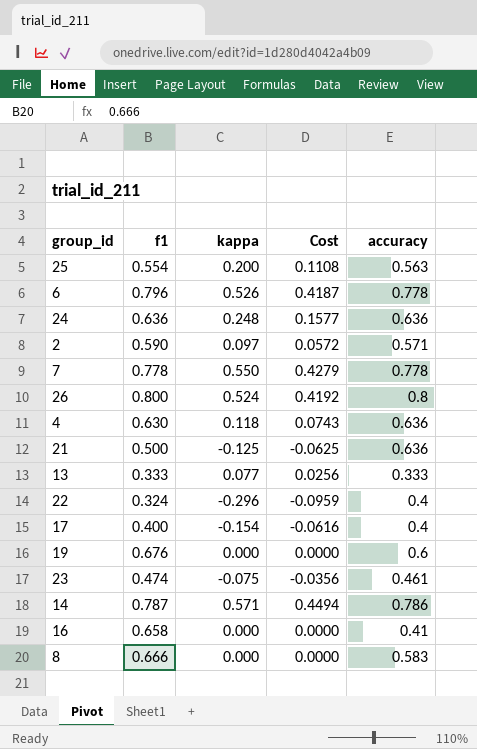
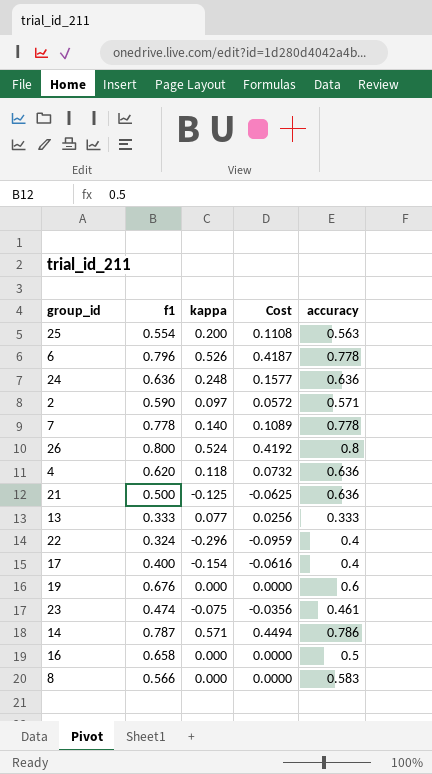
7 | kappa: 0.550 -> 0.140
7 | Cost: 0.4279 -> 0.1089
4 | f1: 0.630 -> 0.620
4 | Cost: 0.0743 -> 0.0732
16 | accuracy: 0.41 -> 0.5
8 | f1: 0.666 -> 0.566

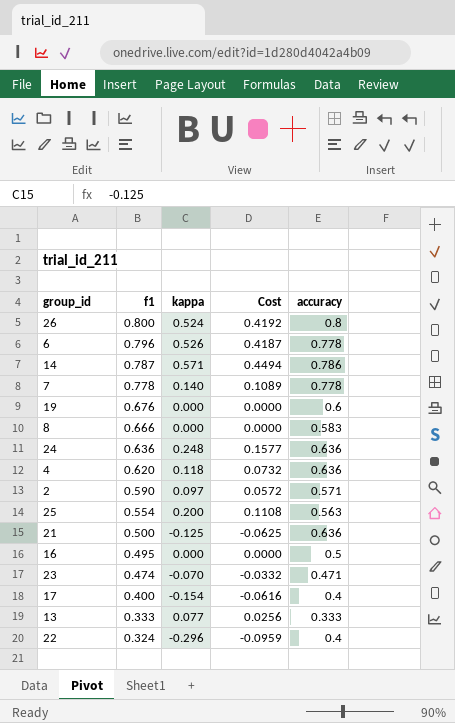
row order: none -> f1 descending
8 | f1: 0.566 -> 0.666
16 | f1: 0.658 -> 0.495
23 | kappa: -0.075 -> -0.070
23 | Cost: -0.0356 -> -0.0332
23 | accuracy: 0.461 -> 0.471

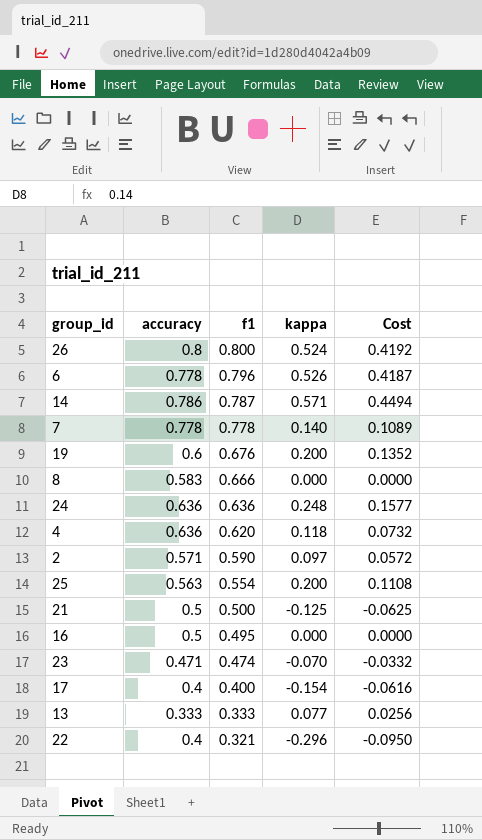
column accuracy | position: 5 -> 2
19 | kappa: 0.000 -> 0.200
19 | Cost: 0.0000 -> 0.1352
21 | accuracy: 0.636 -> 0.5
22 | f1: 0.324 -> 0.321
22 | Cost: -0.0959 -> -0.0950

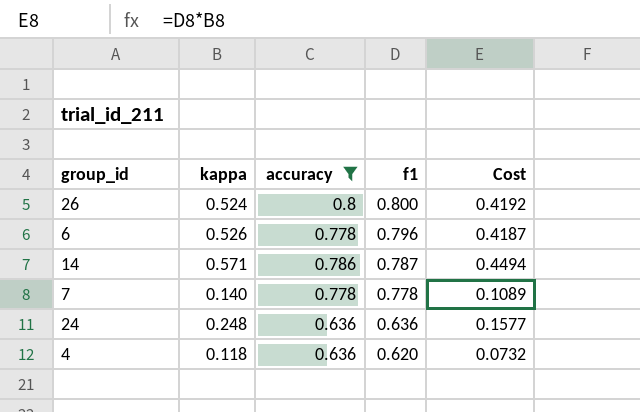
filter: none -> accuracy >= 0.636
column kappa | position: 4 -> 2

